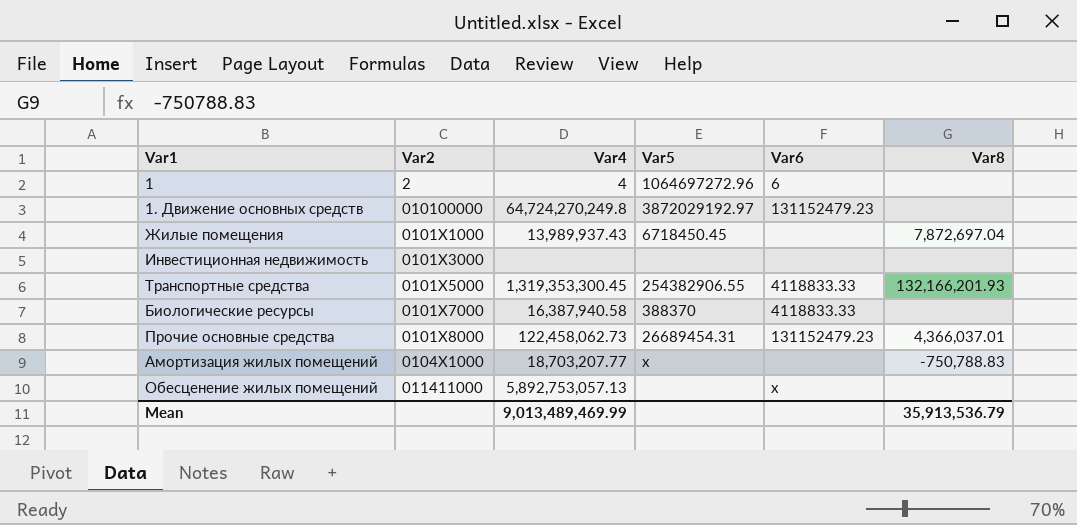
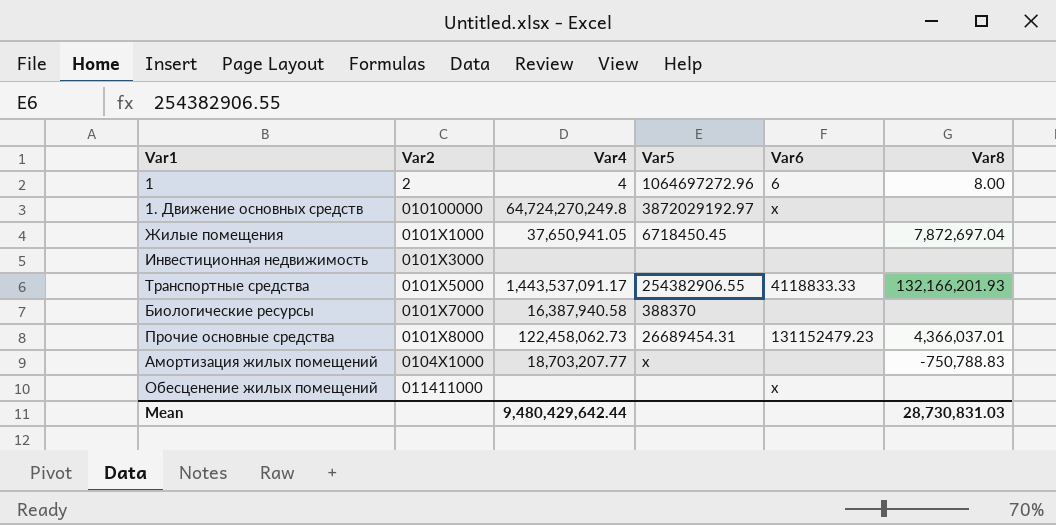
1 | Var8: none -> 8.00
1. Движение основных средств | Var6: 131152479.23 -> x
Жилые помещения | Var4: 13,989,937.43 -> 37,650,941.05
Транспортные средства | Var4: 1,319,353,300.45 -> 1,443,537,091.17
Биологические ресурсы | Var6: 4118833.33 -> none
Обесценение жилых помещений | Var4: 5,892,753,057.13 -> none
Mean | Var4: 9,013,489,469.99 -> 9,480,429,642.44
Mean | Var8: 35,913,536.79 -> 28,730,831.03

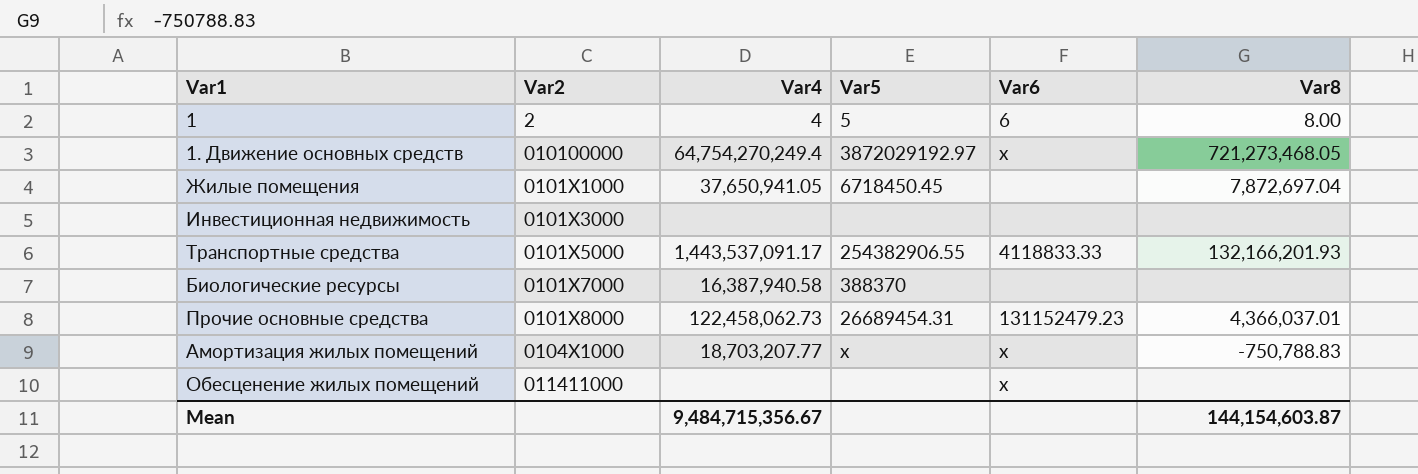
1 | Var5: 1064697272.96 -> 5
1. Движение основных средств | Var4: 64,724,270,249.8 -> 64,754,270,249.4
1. Движение основных средств | Var8: none -> 721,273,468.05
Амортизация жилых помещений | Var6: none -> x
Mean | Var4: 9,480,429,642.44 -> 9,484,715,356.67
Mean | Var8: 28,730,831.03 -> 144,154,603.87

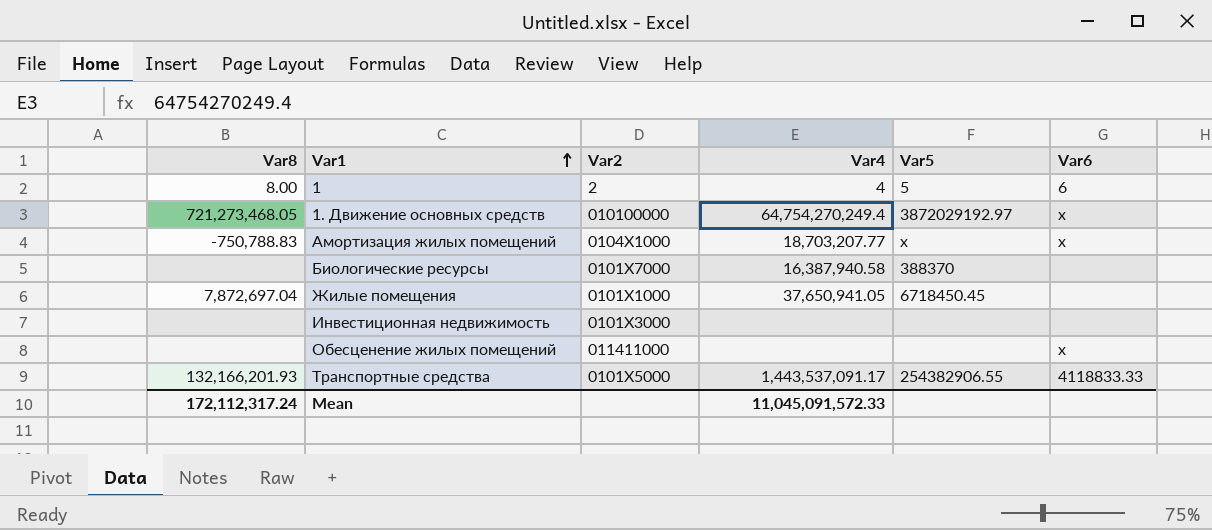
row order: none -> Var1 ascending
column Var8 | position: 6 -> 1
row Прочие основные средства: 0101Х8000 | 122,458,062.73 | 26689454.31 | 131152479.23 | 4,366,037.01 -> none
Mean | Var8: 144,154,603.87 -> 172,112,317.24
Mean | Var4: 9,484,715,356.67 -> 11,045,091,572.33

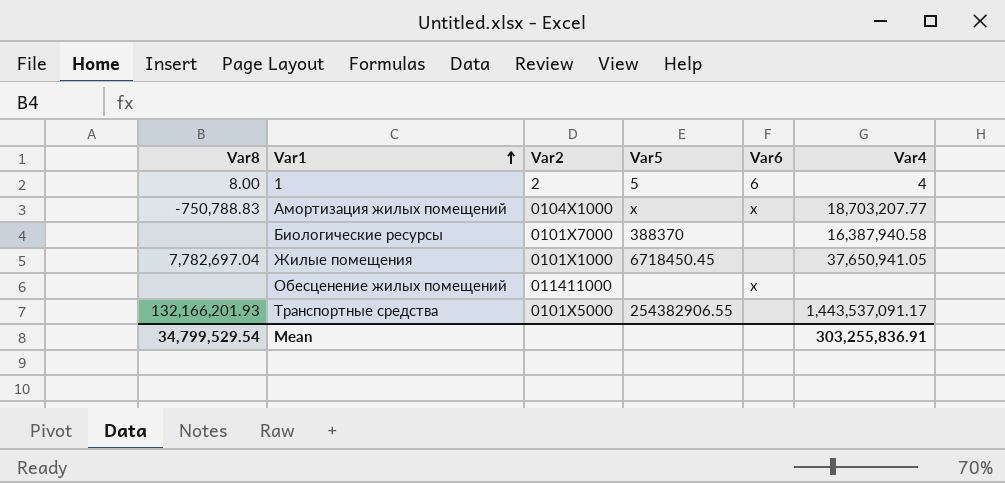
column Var4 | position: 4 -> 6
row 1. Движение основных средств: 721,273,468.05 | 010100000 | 64,754,270,249.4 | 3872029192.97 | x -> none
row Инвестиционная недвижимость: none | 0101Х3000 | none | none | none -> none
Жилые помещения | Var8: 7,872,697.04 -> 7,782,697.04
Транспортные средства | Var6: 4118833.33 -> none
Mean | Var8: 172,112,317.24 -> 34,799,529.54
Mean | Var4: 11,045,091,572.33 -> 303,255,836.91

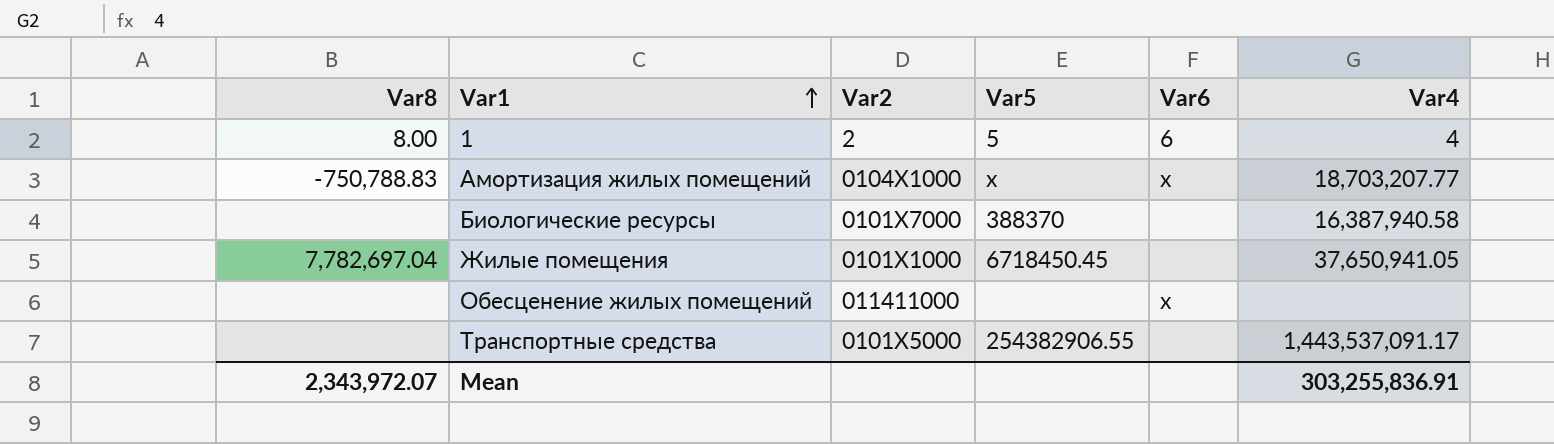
Транспортные средства | Var8: 132,166,201.93 -> none
Mean | Var8: 34,799,529.54 -> 2,343,972.07

